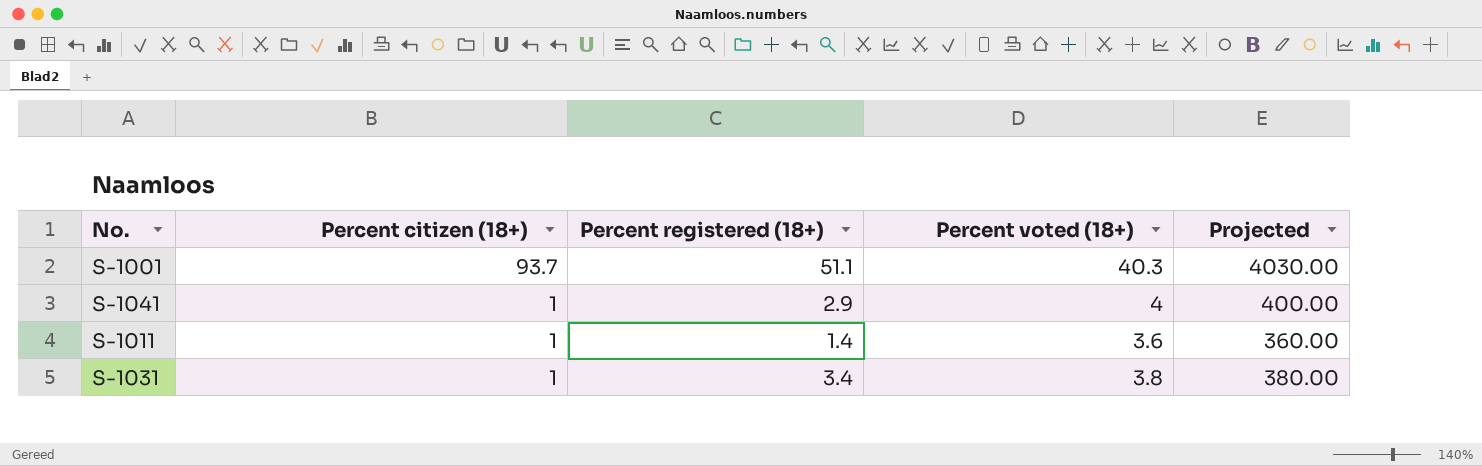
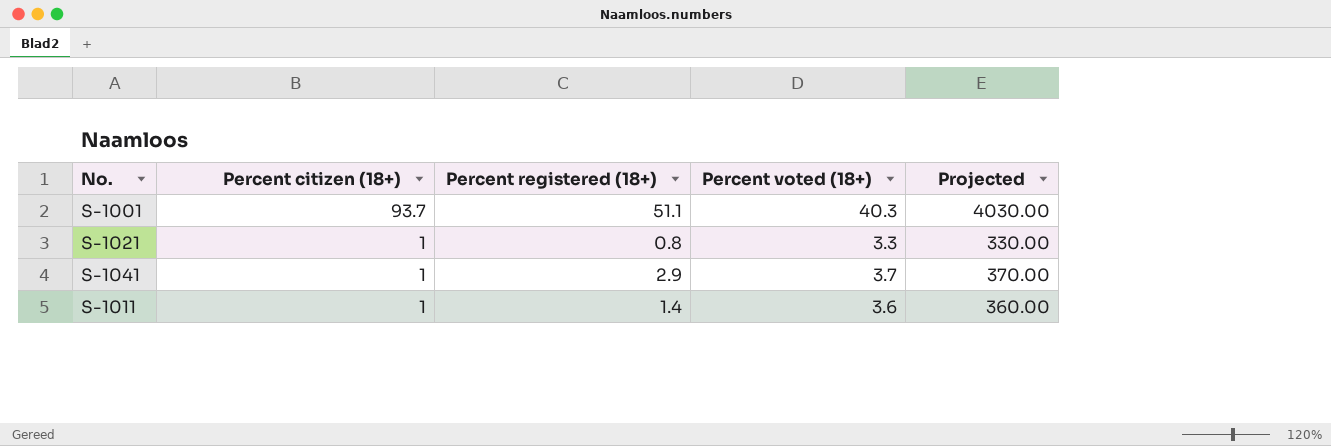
row S-1031: 1 | 3.4 | 3.8 | 380.00 -> none
row S-1021: none -> 1 | 0.8 | 3.3 | 330.00
S-1041 | Percent voted (18+): 4 -> 3.7
S-1041 | Projected: 400.00 -> 370.00

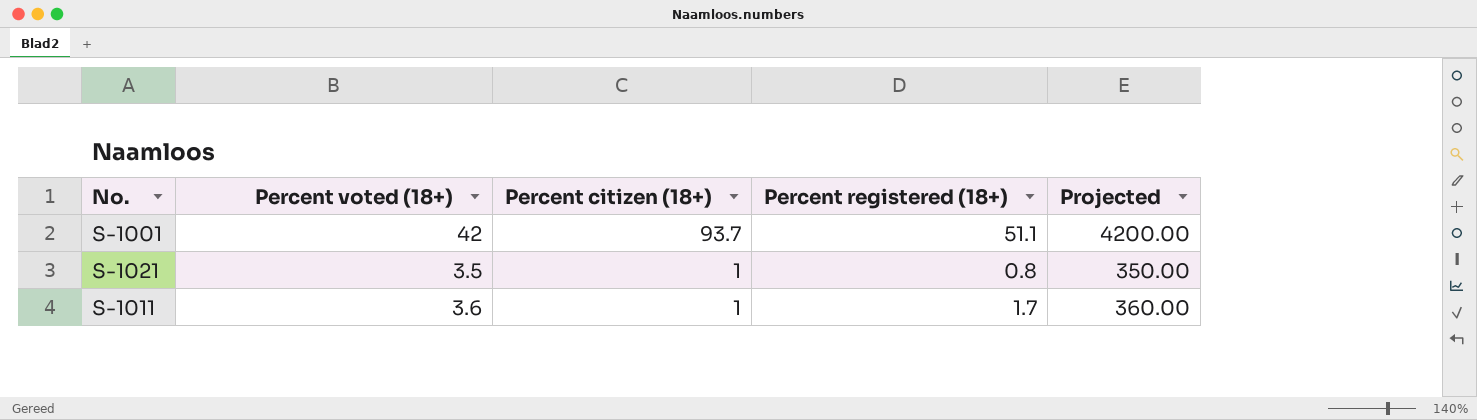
column Percent voted (18+) | position: 4 -> 2
row S-1041: 1 | 2.9 | 3.7 | 370.00 -> none
S-1001 | Percent voted (18+): 40.3 -> 42
S-1001 | Projected: 4030.00 -> 4200.00
S-1021 | Percent voted (18+): 3.3 -> 3.5
S-1021 | Projected: 330.00 -> 350.00
S-1011 | Percent registered (18+): 1.4 -> 1.7

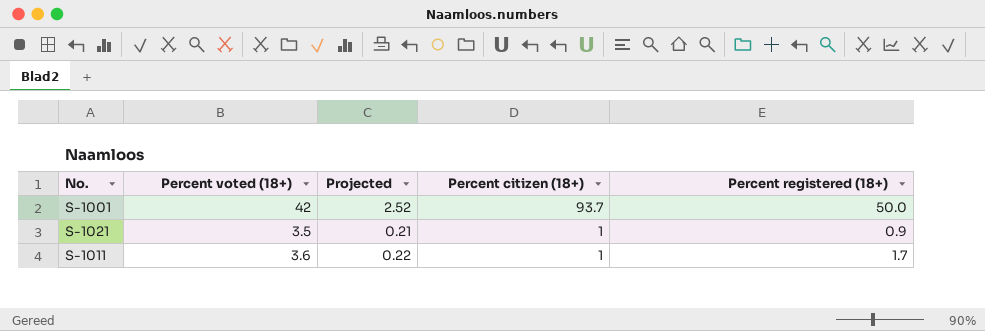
column Projected | formula: [Percent voted (18+)] * 100 -> [Percent voted (18+)] * 0.06
column Projected | position: 5 -> 3
S-1001 | Percent registered (18+): 51.1 -> 50.0
S-1021 | Percent registered (18+): 0.8 -> 0.9

